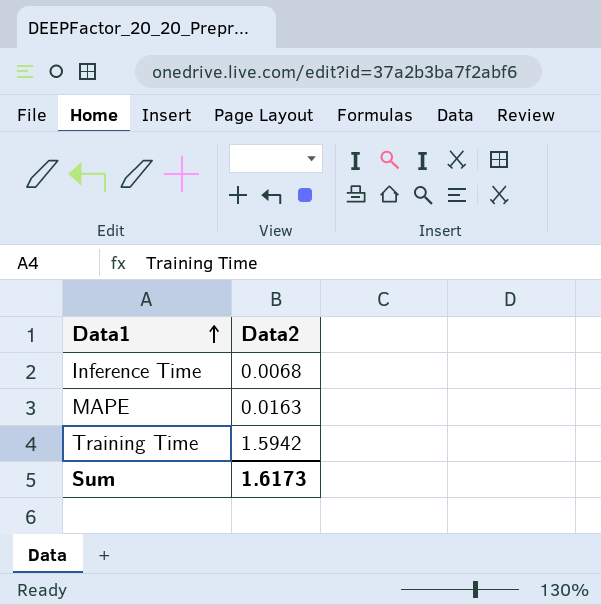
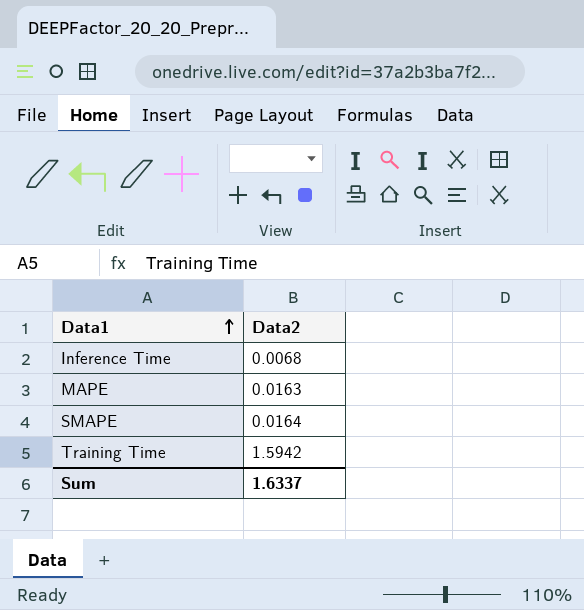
row SMAPE: none -> 0.0164
Sum | Data2: 1.6173 -> 1.6337

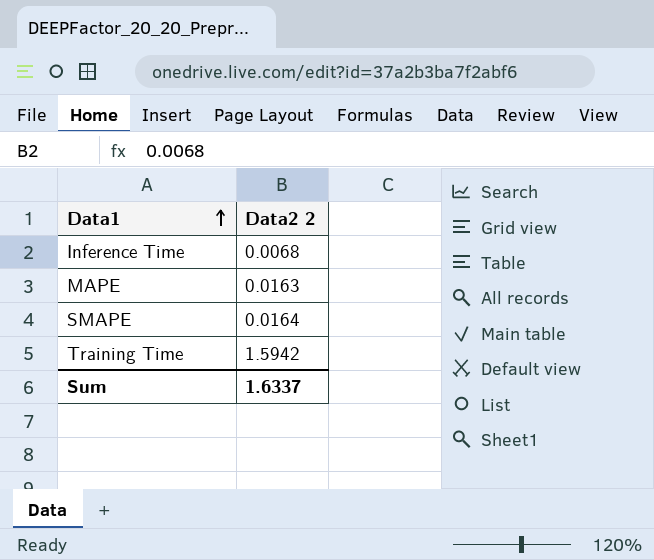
column name: Data2 -> Data2 2

